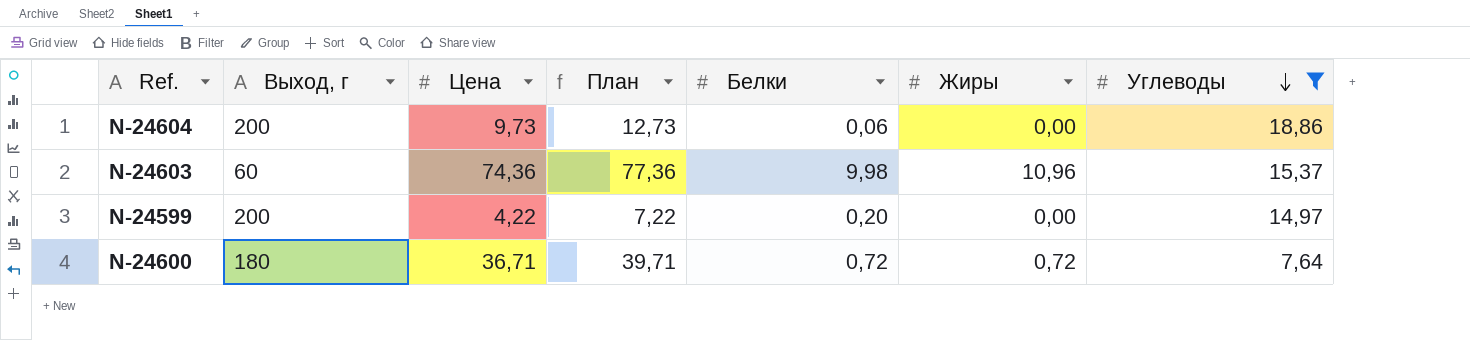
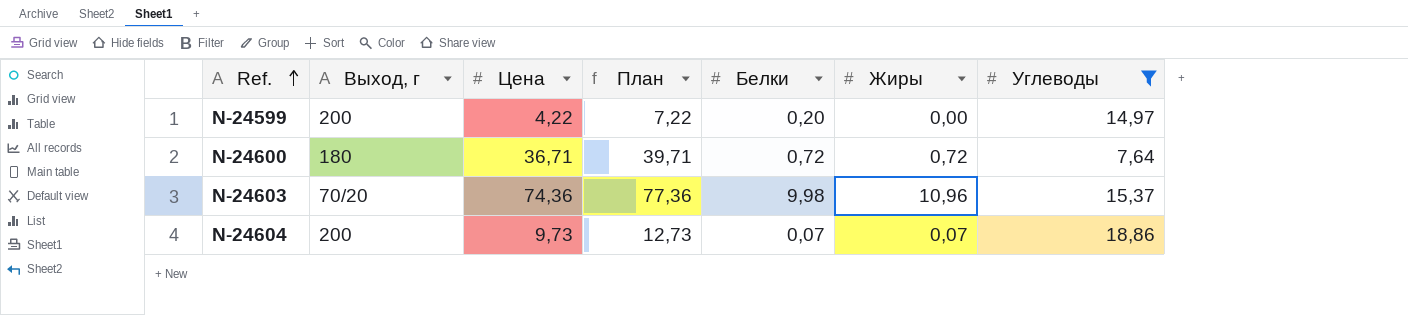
row order: Углеводы descending -> Ref. ascending
N-24603 | Выход, г: 60 -> 70/20
N-24604 | Белки: 0,06 -> 0,07
N-24604 | Жиры: 0,00 -> 0,07

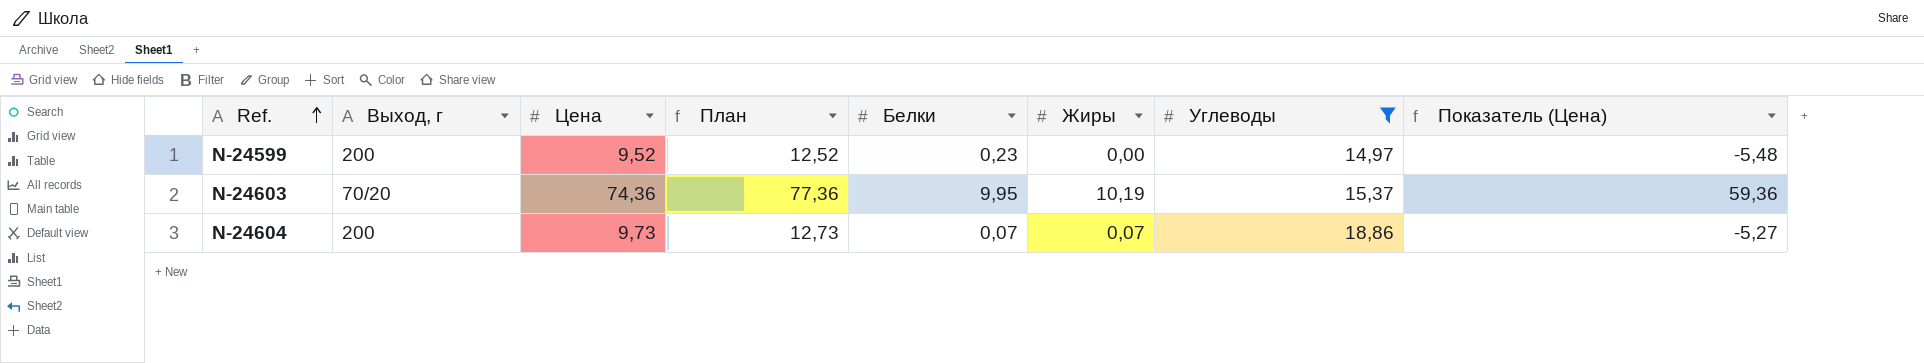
column Показатель (Цена) | formula: none -> [Цена] - 15
row N-24600: 180 | 36,71 | 39,71 | 0,72 | 0,72 | 7,64 -> none
N-24599 | Цена: 4,22 -> 9,52
N-24599 | План: 7,22 -> 12,52
N-24599 | Белки: 0,20 -> 0,23
N-24603 | Белки: 9,98 -> 9,95
N-24603 | Жиры: 10,96 -> 10,19

